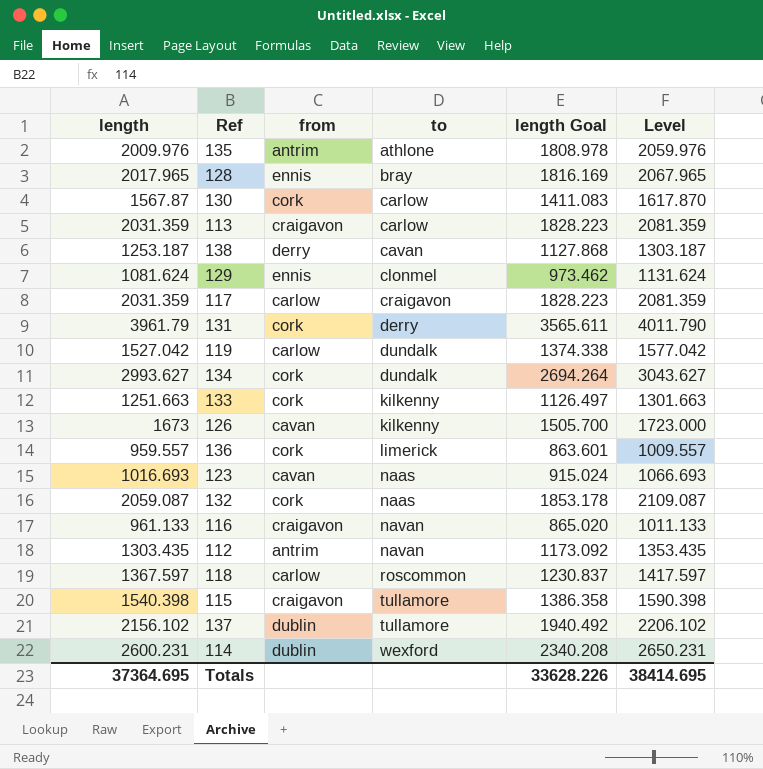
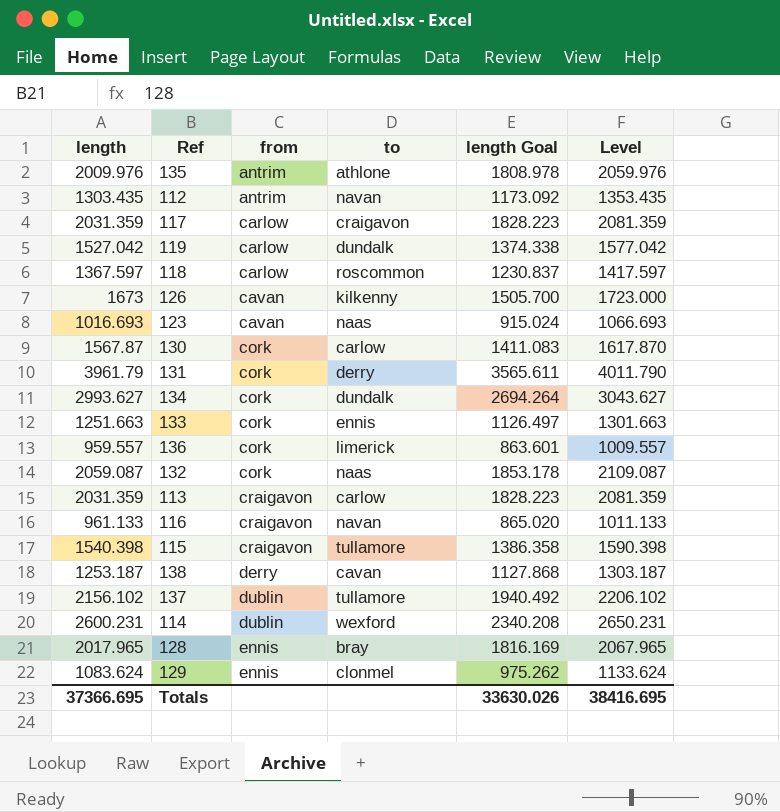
row order: to ascending -> from ascending
133 | to: kilkenny -> ennis
129 | length: 1081.624 -> 1083.624
129 | length Goal: 973.462 -> 975.262
129 | Level: 1131.624 -> 1133.624
Totals | length: 37364.695 -> 37366.695
Totals | length Goal: 33628.226 -> 33630.026
Totals | Level: 38414.695 -> 38416.695

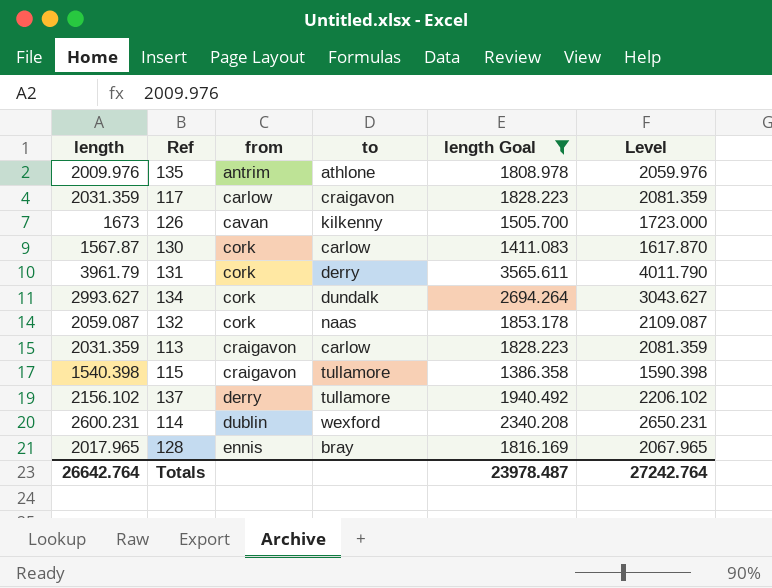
filter: none -> length Goal >= 1386.358
137 | from: dublin -> derry
Totals | length: 37366.695 -> 26642.764
Totals | length Goal: 33630.026 -> 23978.487
Totals | Level: 38416.695 -> 27242.764

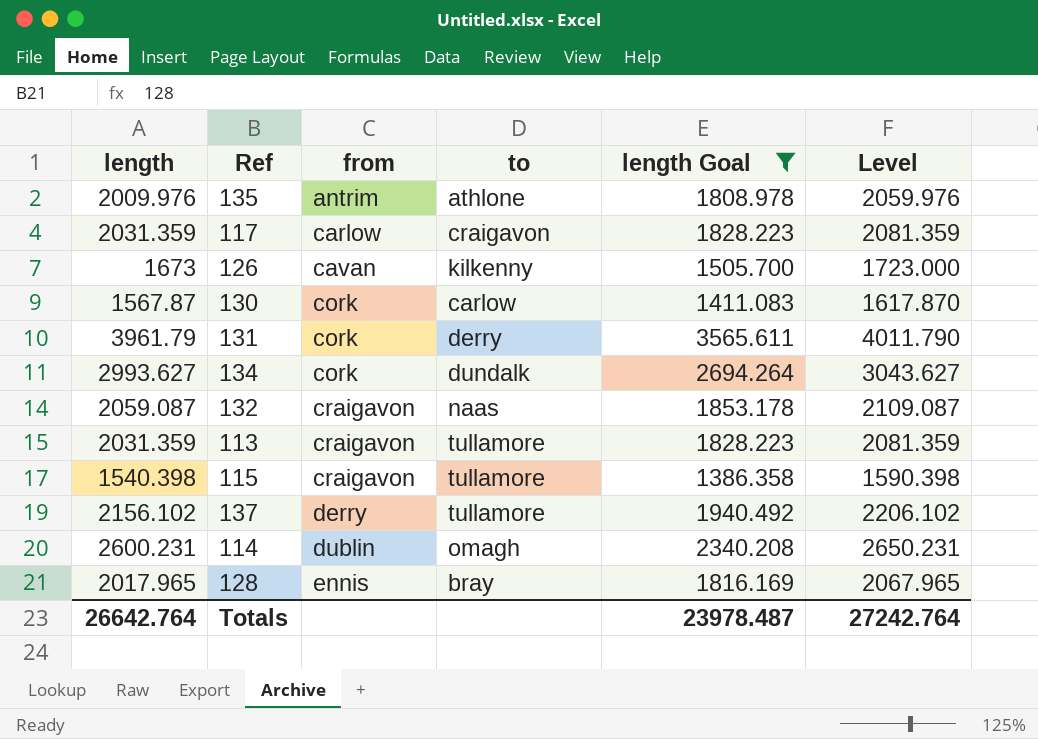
132 | from: cork -> craigavon
113 | to: carlow -> tullamore
114 | to: wexford -> omagh

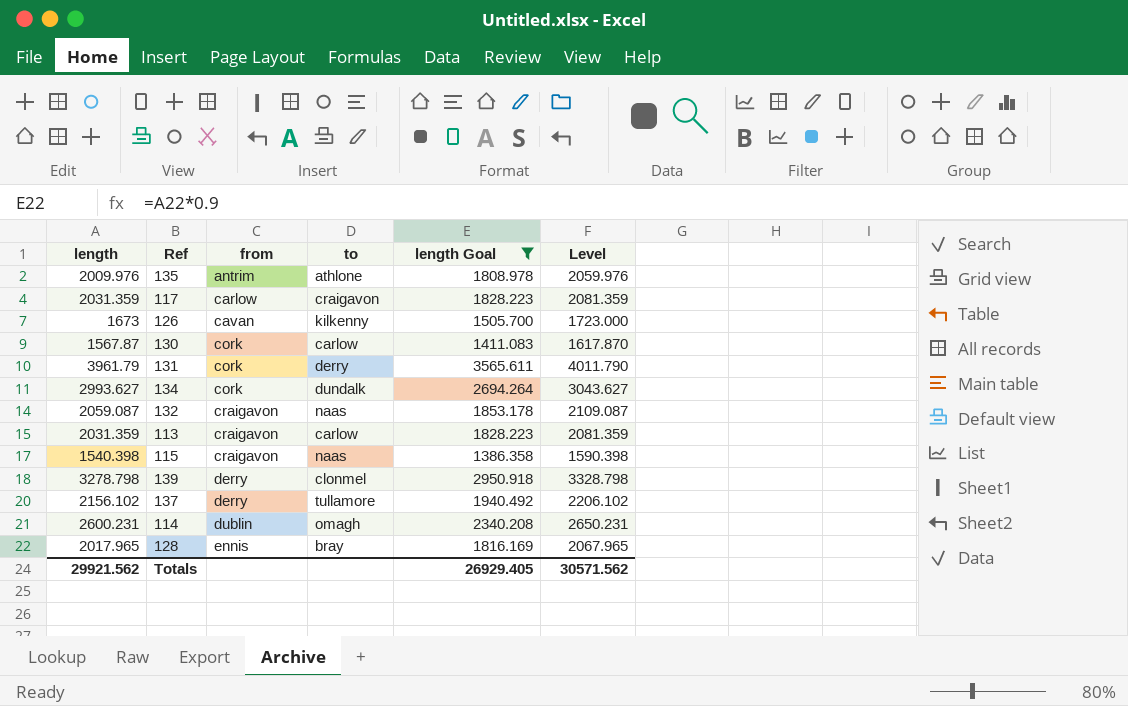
113 | to: tullamore -> carlow
115 | to: tullamore -> naas
row 139: none -> 3278.798 | derry | clonmel | 2950.918 | 3328.798
Totals | length: 26642.764 -> 29921.562
Totals | length Goal: 23978.487 -> 26929.405
Totals | Level: 27242.764 -> 30571.562

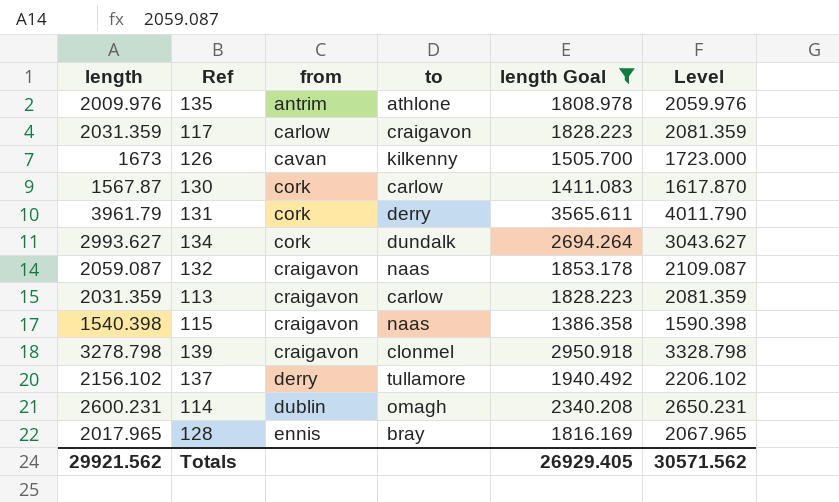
139 | from: derry -> craigavon

